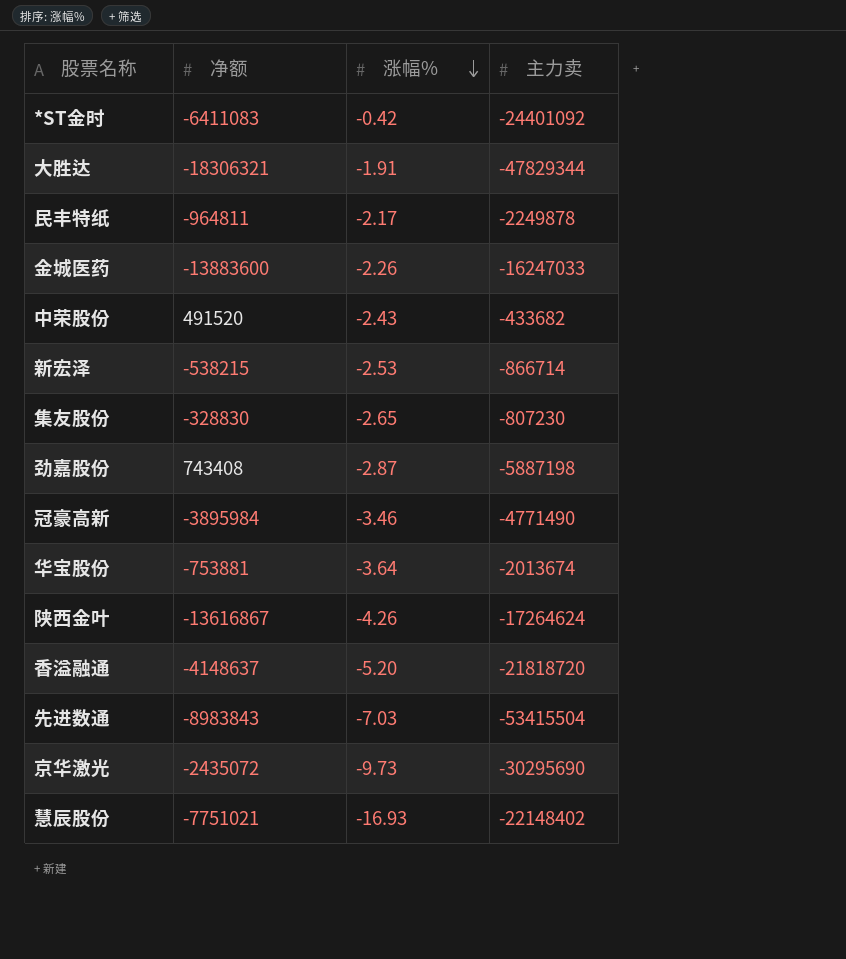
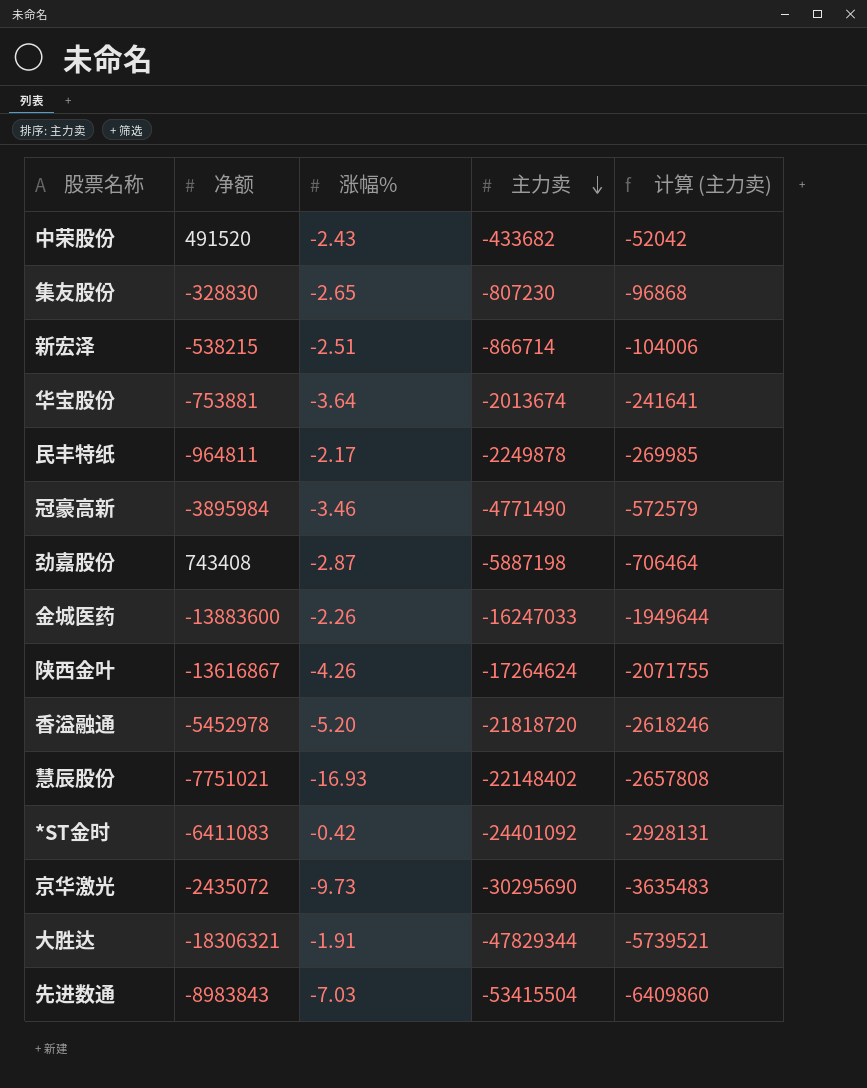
row order: 涨幅% descending -> 主力卖 descending
column 计算 (主力卖) | formula: none -> [主力卖] * 0.12
新宏泽 | 涨幅%: -2.53 -> -2.51
香溢融通 | 净额: -4148637 -> -5452978

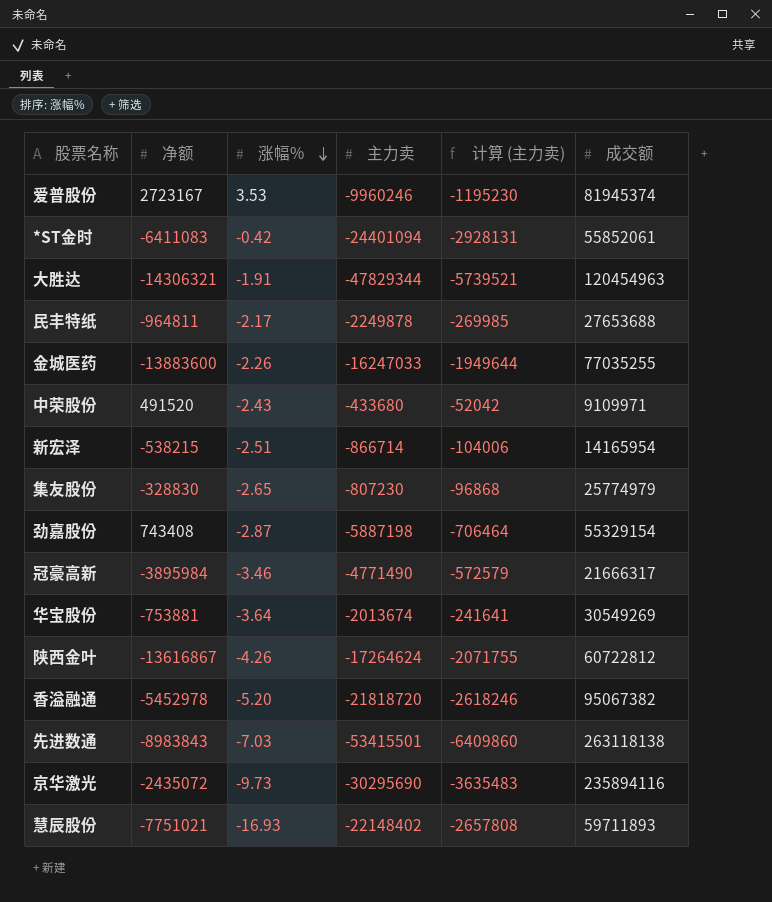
row order: 主力卖 descending -> 涨幅% descending
column 成交额 | position: none -> 6
row 爱普股份: none -> 2723167 | 3.53 | -9960246 | -1195230 | 81945374
*ST金时 | 主力卖: -24401092 -> -24401094
大胜达 | 净额: -18306321 -> -14306321
中荣股份 | 主力卖: -433682 -> -433680
先进数通 | 主力卖: -53415504 -> -53415501

